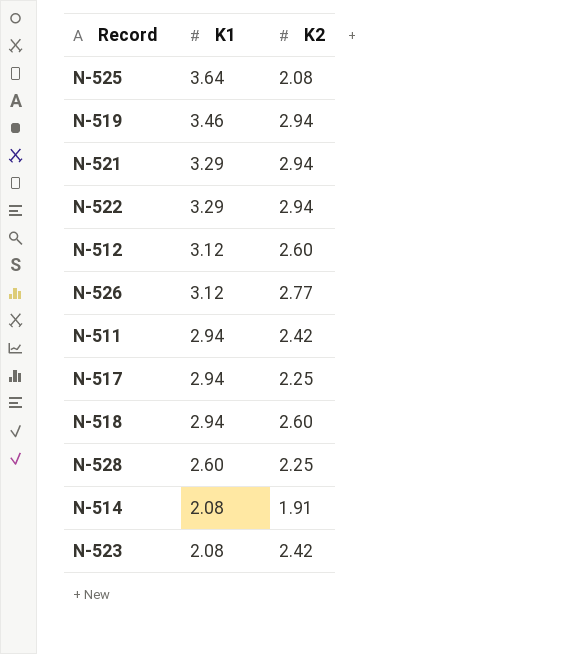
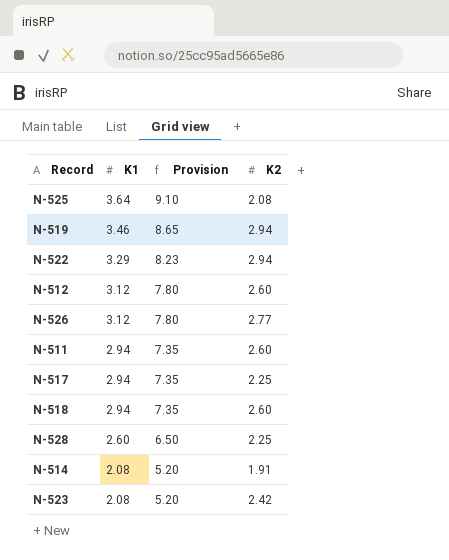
column Provision | formula: none -> [K1] * 2.5
row N-521: 3.29 | 2.94 -> none
N-511 | K2: 2.42 -> 2.60

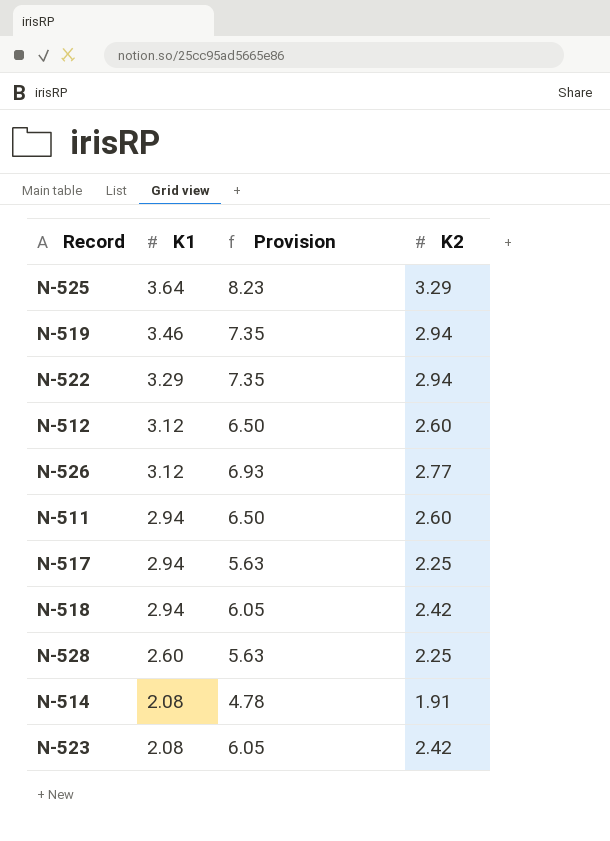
column Provision | formula: [K1] * 2.5 -> [K2] * 2.5
N-525 | K2: 2.08 -> 3.29
N-518 | K2: 2.60 -> 2.42

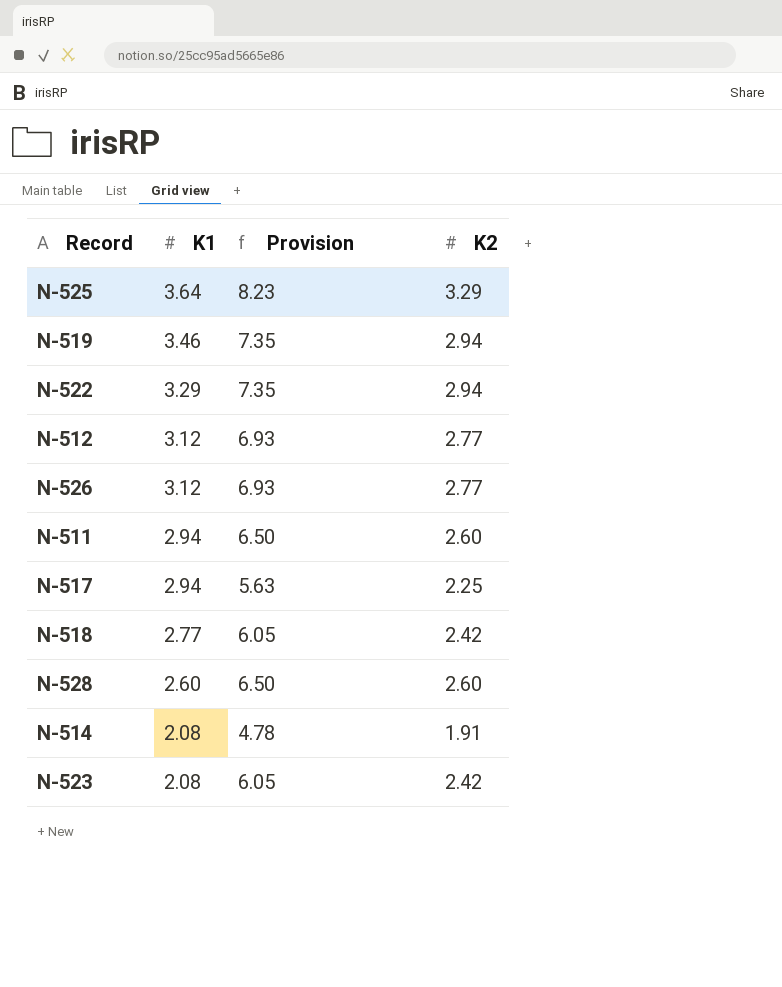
N-512 | Provision: 6.50 -> 6.93
N-512 | K2: 2.60 -> 2.77
N-518 | K1: 2.94 -> 2.77
N-528 | Provision: 5.63 -> 6.50
N-528 | K2: 2.25 -> 2.60

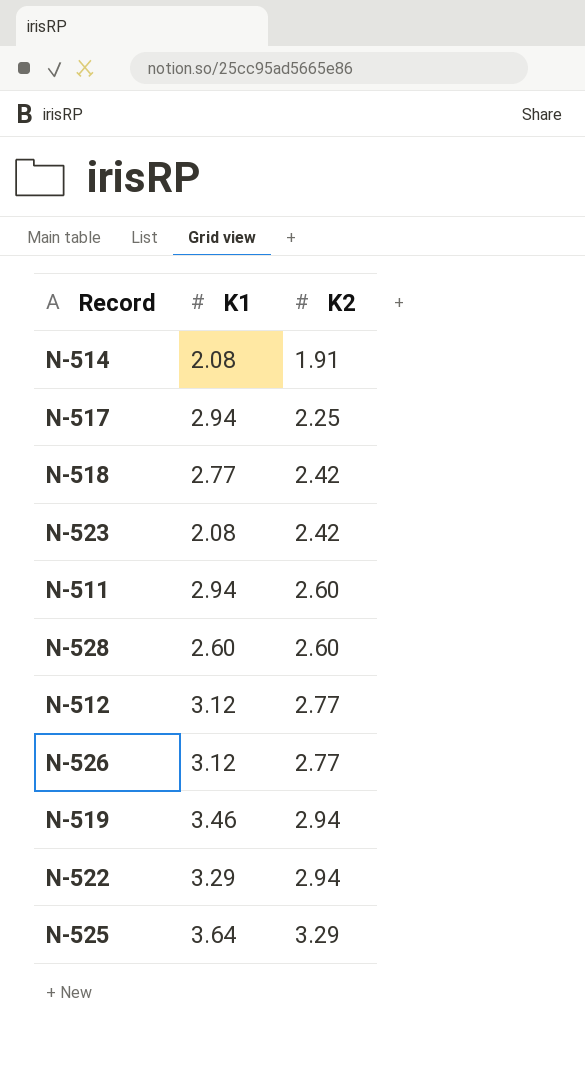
row order: K1 descending -> K2 ascending
column Provision | formula: [K2] * 2.5 -> none

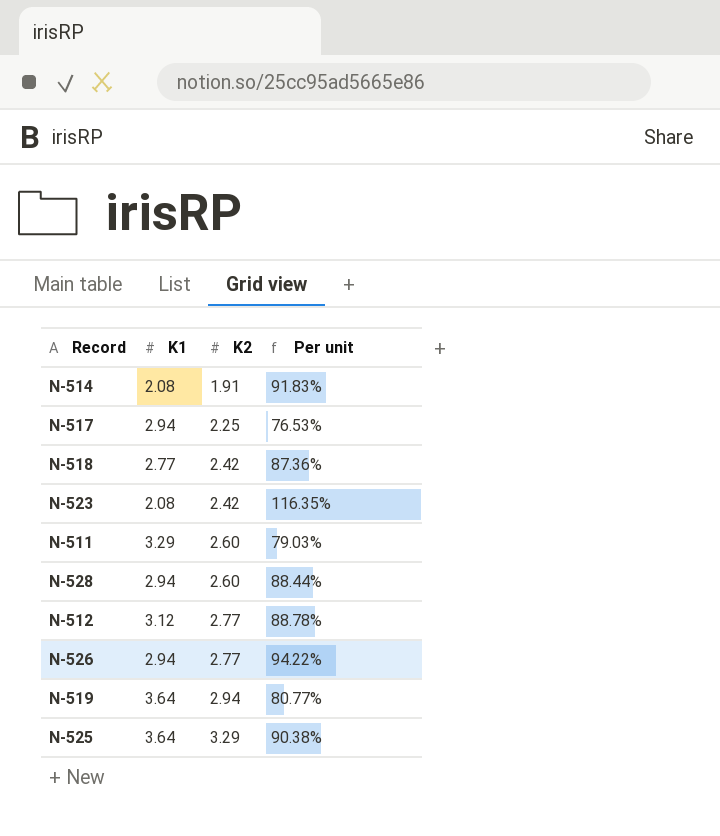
column Per unit | formula: none -> [K2] / [K1]
row N-522: 3.29 | 2.94 -> none
N-511 | K1: 2.94 -> 3.29
N-528 | K1: 2.60 -> 2.94
N-526 | K1: 3.12 -> 2.94
N-519 | K1: 3.46 -> 3.64

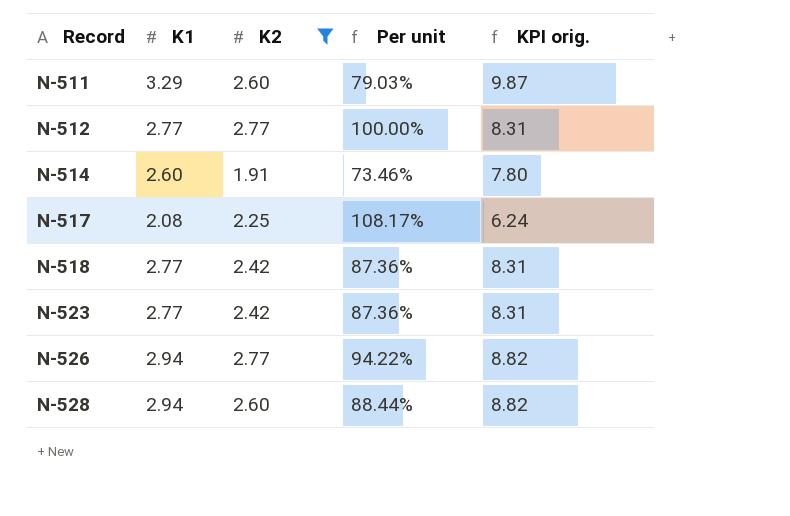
filter: none -> K2 <= 2.77
row order: K2 ascending -> Record ascending
column KPI orig. | formula: none -> [K1] * 3
N-512 | K1: 3.12 -> 2.77
N-512 | Per unit: 88.78% -> 100.00%
N-514 | K1: 2.08 -> 2.60
N-514 | Per unit: 91.83% -> 73.46%
N-517 | K1: 2.94 -> 2.08
N-517 | Per unit: 76.53% -> 108.17%
N-523 | K1: 2.08 -> 2.77
N-523 | Per unit: 116.35% -> 87.36%

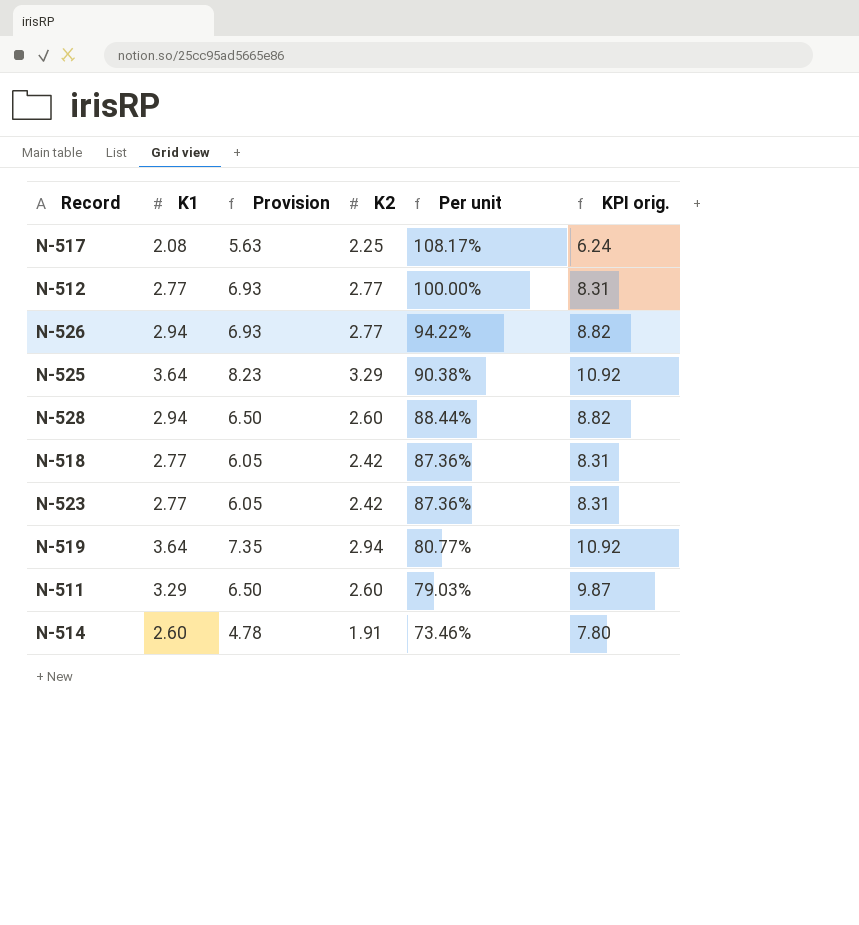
filter: K2 <= 2.77 -> none
row order: Record ascending -> Per unit descending
column Provision | formula: none -> [K2] * 2.5

